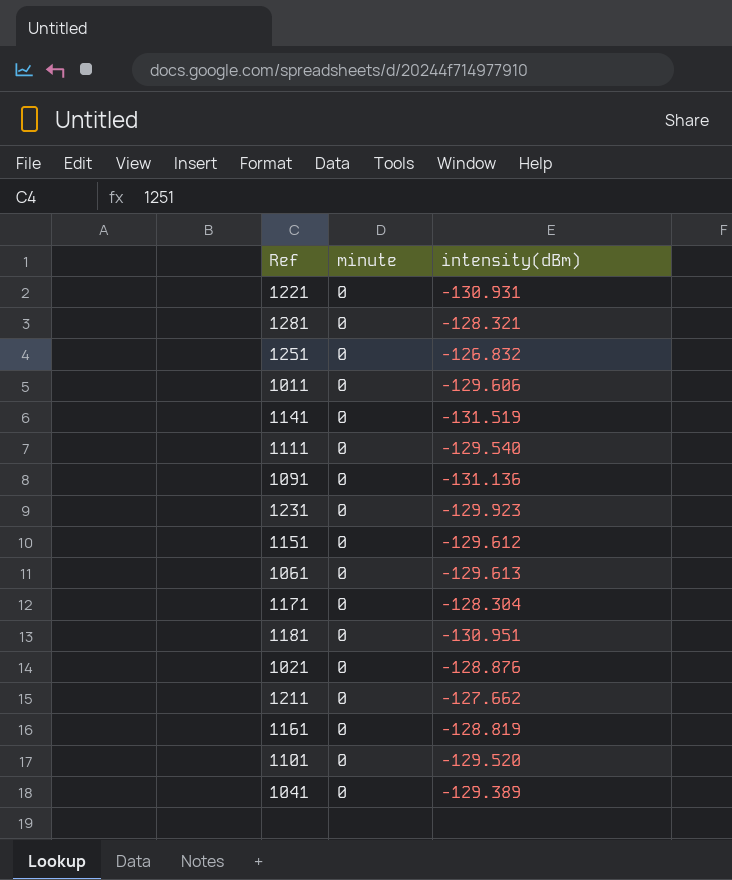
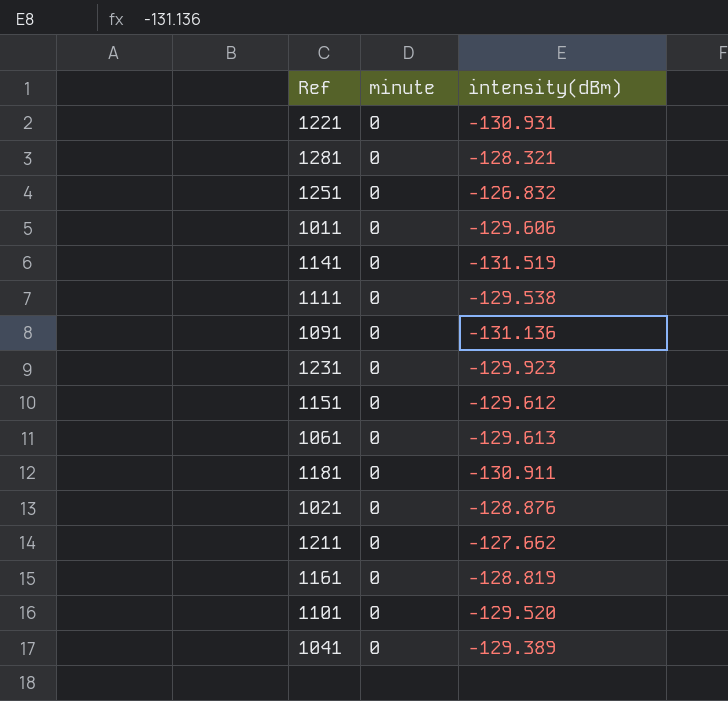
row 1171: 0 | -128.304 -> none
1111 | intensity(dBm): -129.540 -> -129.538
1181 | intensity(dBm): -130.951 -> -130.911

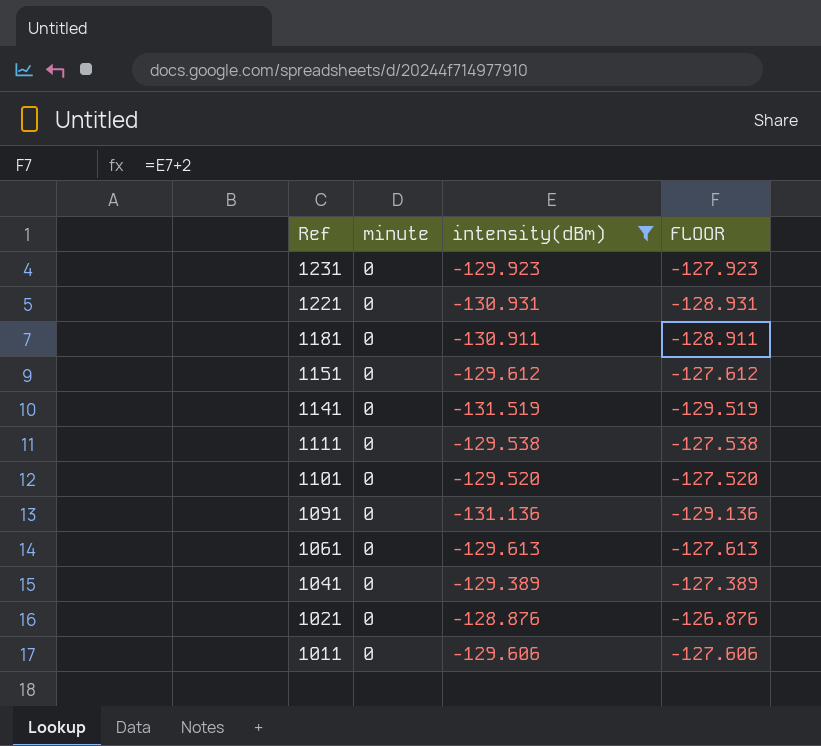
filter: none -> intensity(dBm) <= -128.876
row order: none -> Ref descending
column FLOOR | formula: none -> [intensity(dBm)] + 2

